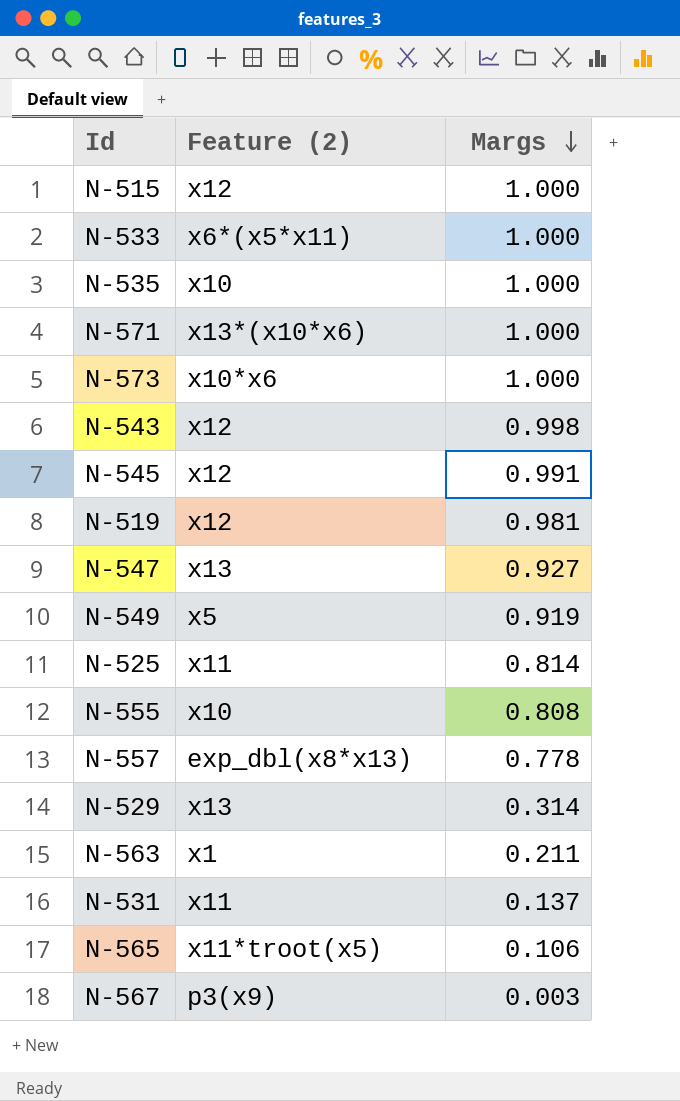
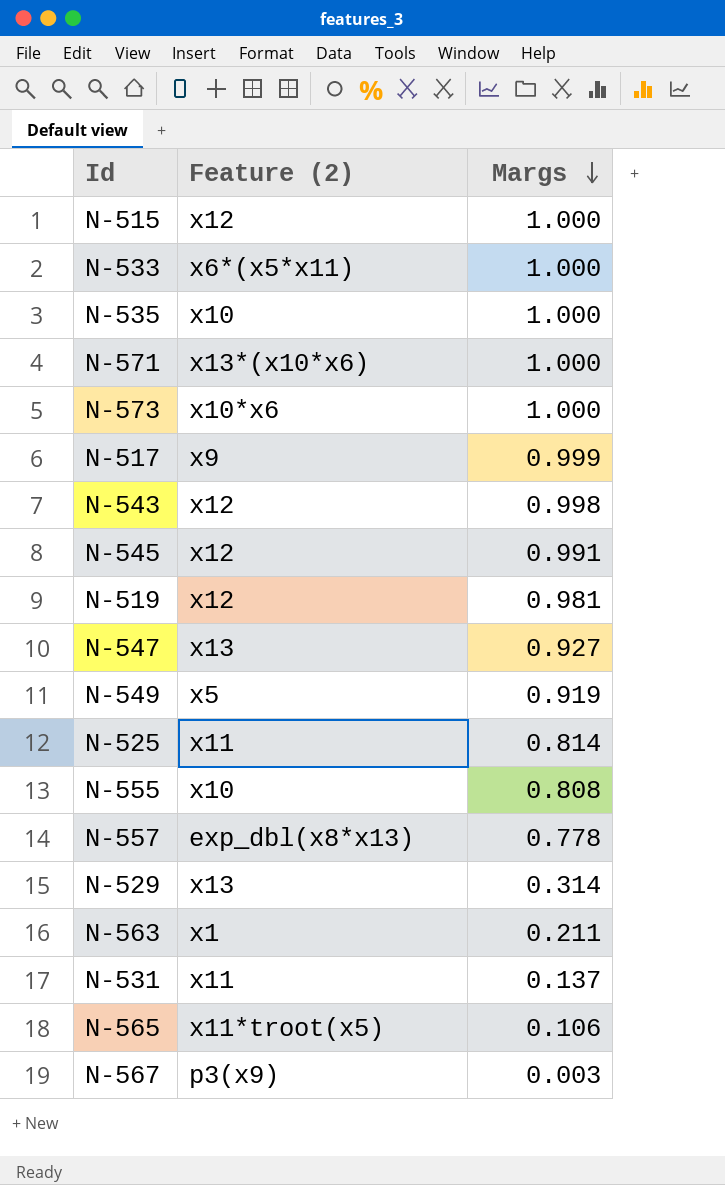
row N-517: none -> x9 | 0.999

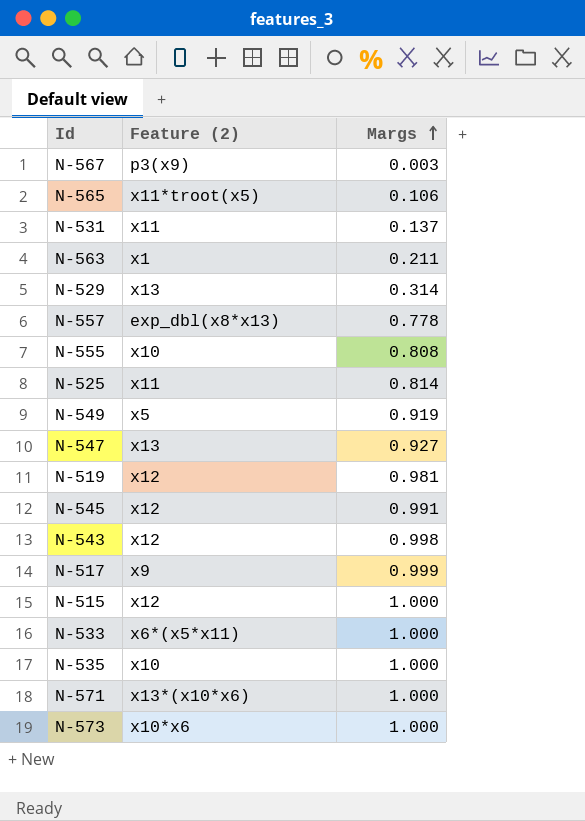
row order: Margs descending -> Margs ascending

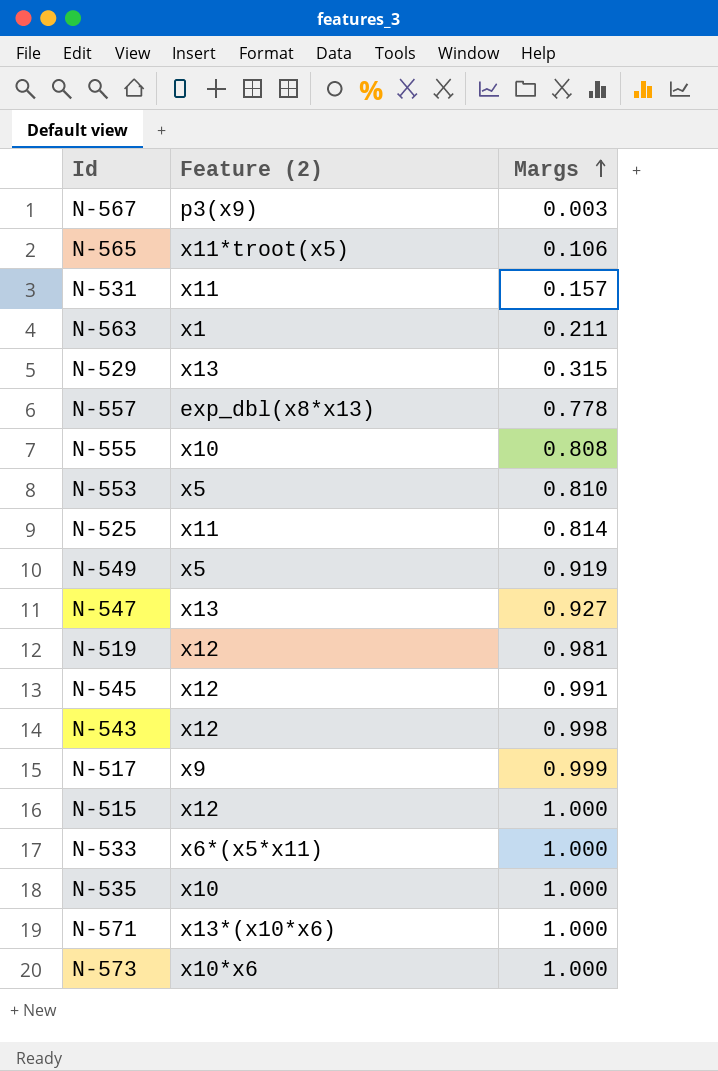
N-531 | Margs: 0.137 -> 0.157
N-529 | Margs: 0.314 -> 0.315
row N-553: none -> x5 | 0.810

